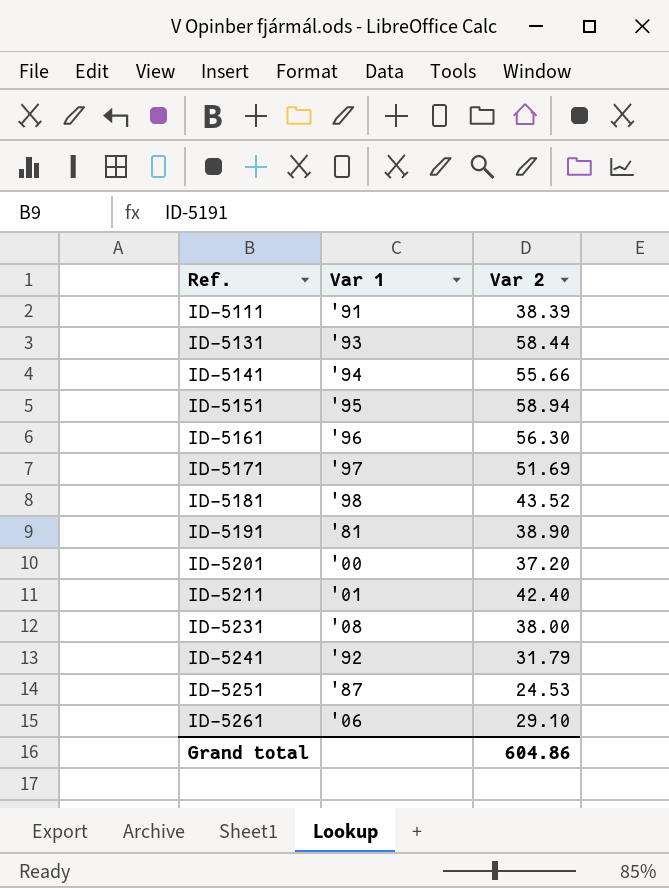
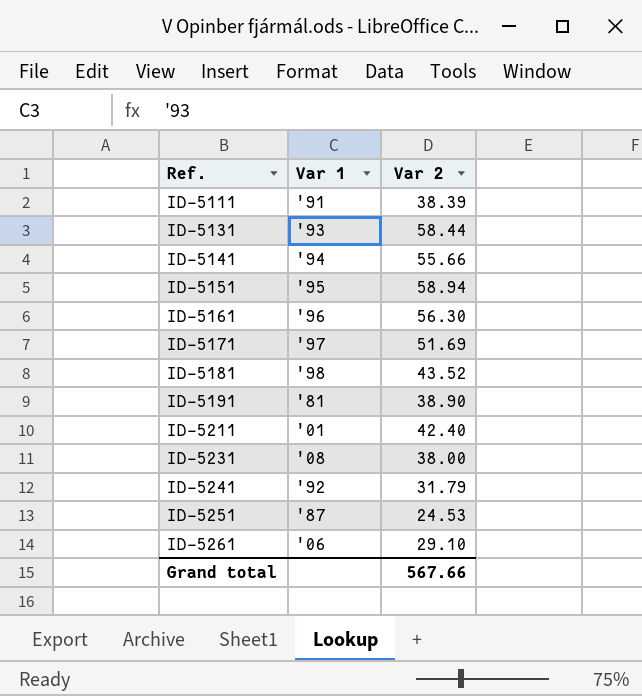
row ID-5201: '00 | 37.20 -> none
Grand total | Var 2: 604.86 -> 567.66

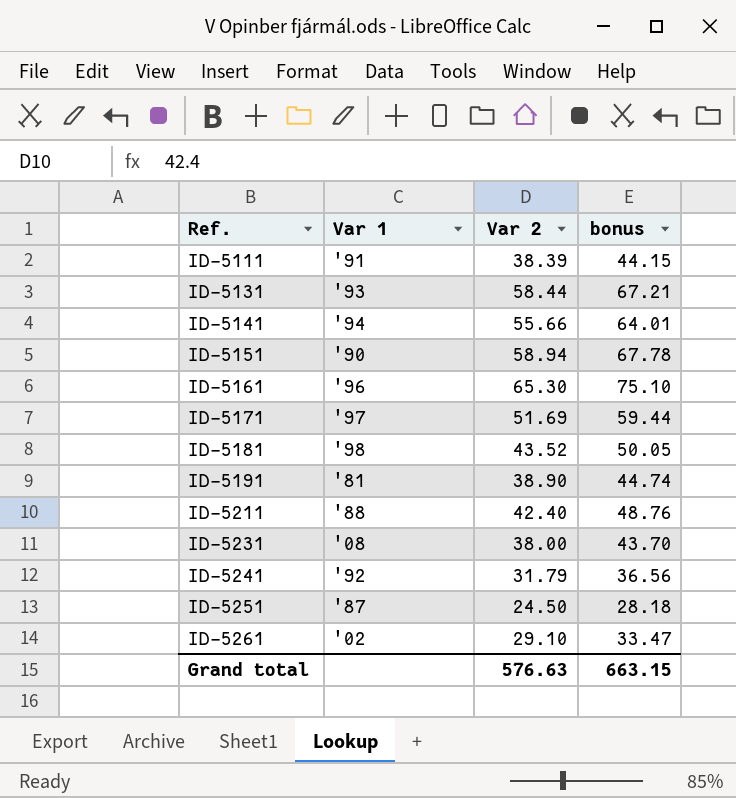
column bonus | formula: none -> [Var 2] * 1.15
ID-5151 | Var 1: '95 -> '90
ID-5161 | Var 2: 56.30 -> 65.30
ID-5211 | Var 1: '01 -> '88
ID-5251 | Var 2: 24.53 -> 24.50
ID-5261 | Var 1: '06 -> '02
Grand total | Var 2: 567.66 -> 576.63

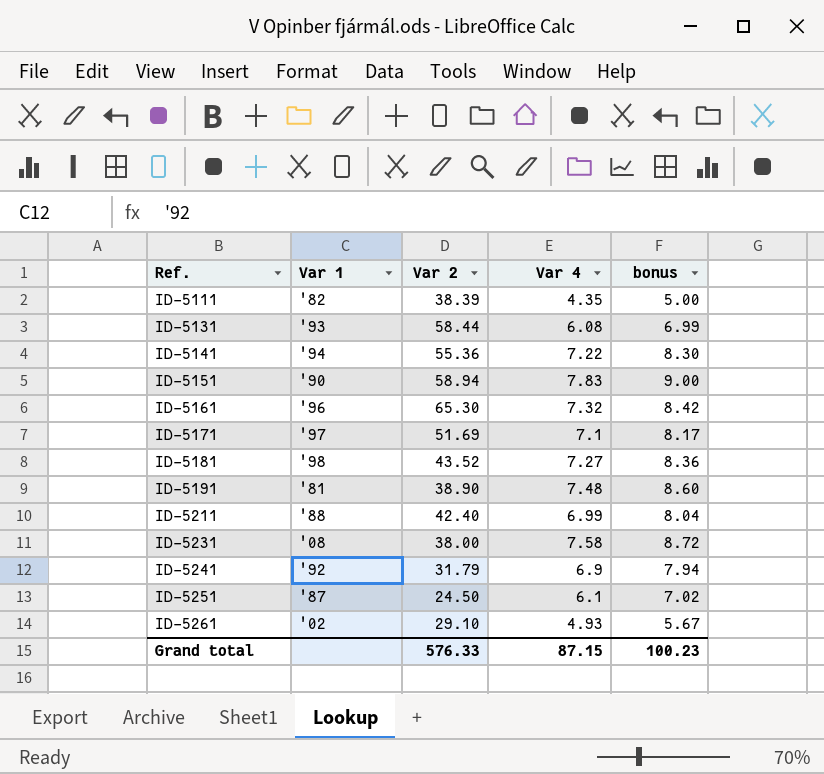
column Var 4 | position: none -> 4
column bonus | formula: [Var 2] * 1.15 -> [Var 4] * 1.15
ID-5111 | Var 1: '91 -> '82
ID-5141 | Var 2: 55.66 -> 55.36
Grand total | Var 2: 576.63 -> 576.33
Grand total | bonus: 663.15 -> 100.23

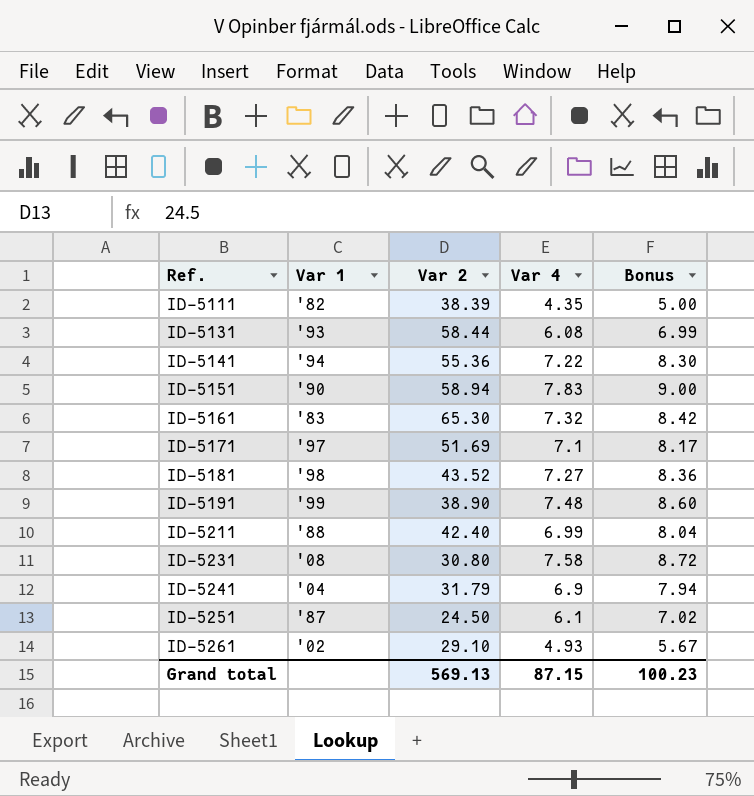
column name: bonus -> Bonus
ID-5161 | Var 1: '96 -> '83
ID-5191 | Var 1: '81 -> '99
ID-5231 | Var 2: 38.00 -> 30.80
ID-5241 | Var 1: '92 -> '04
Grand total | Var 2: 576.33 -> 569.13

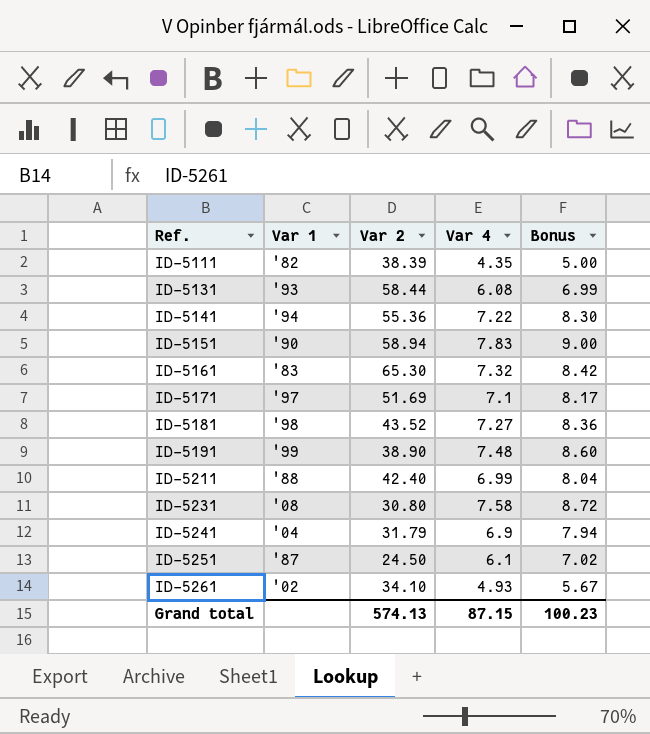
ID-5261 | Var 2: 29.10 -> 34.10
Grand total | Var 2: 569.13 -> 574.13

